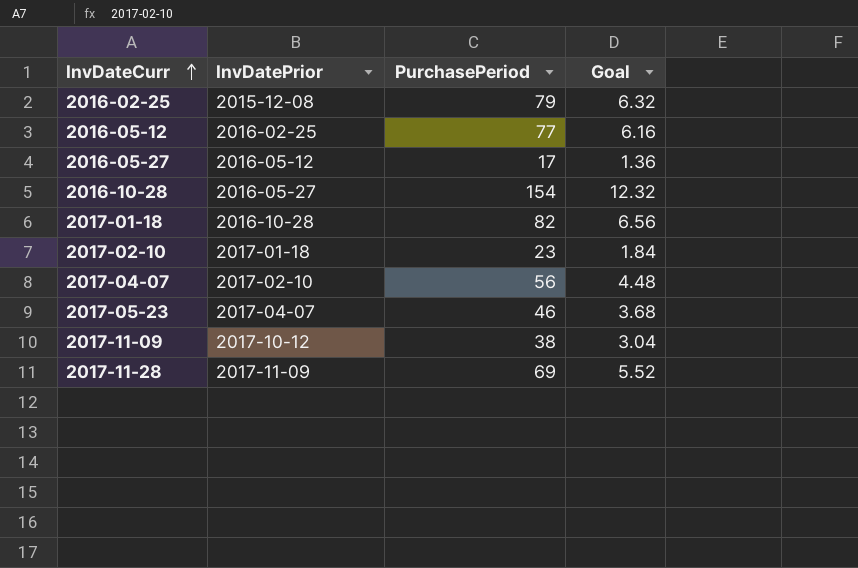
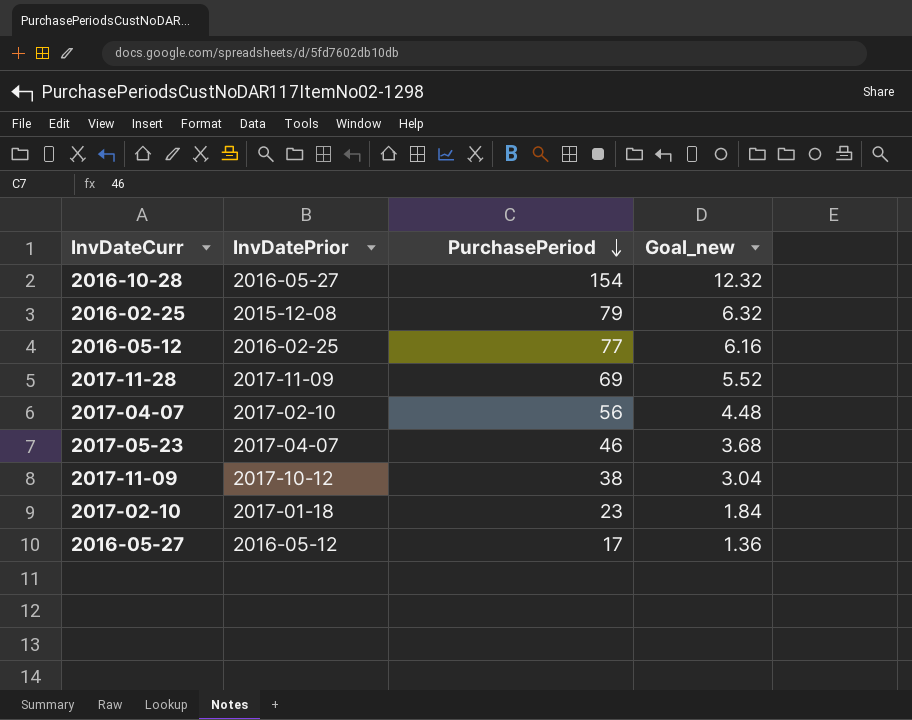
row order: InvDateCurr ascending -> PurchasePeriod descending
column name: Goal -> Goal_new
row 2017-01-18: 2016-10-28 | 82 | 6.56 -> none

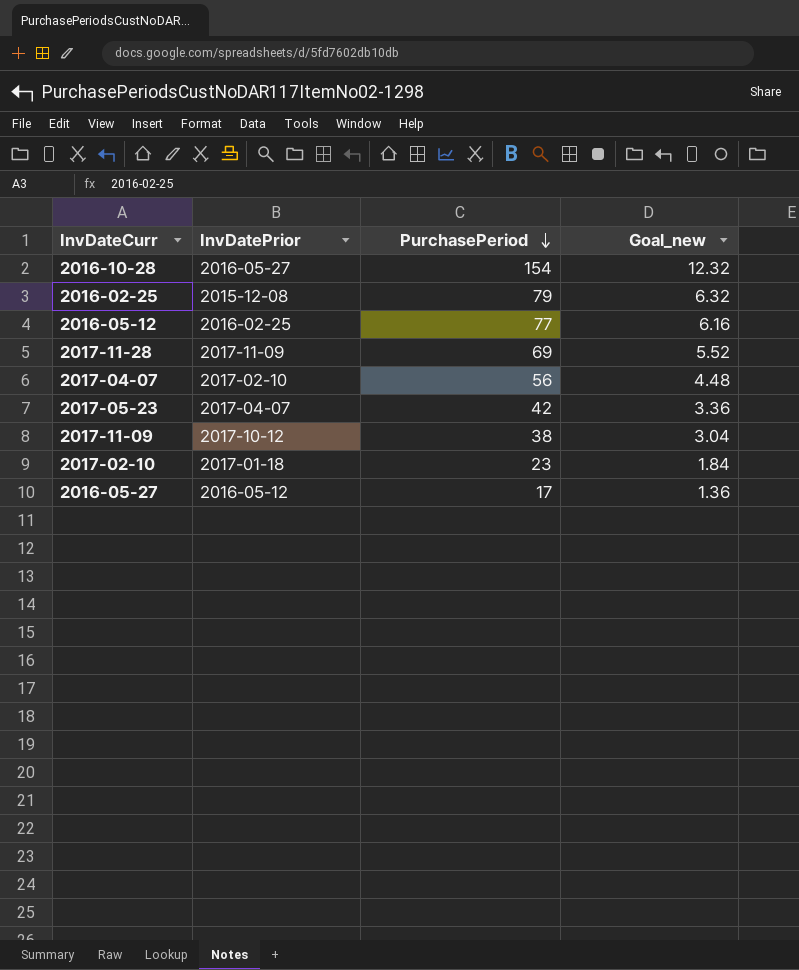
2017-05-23 | PurchasePeriod: 46 -> 42
2017-05-23 | Goal_new: 3.68 -> 3.36

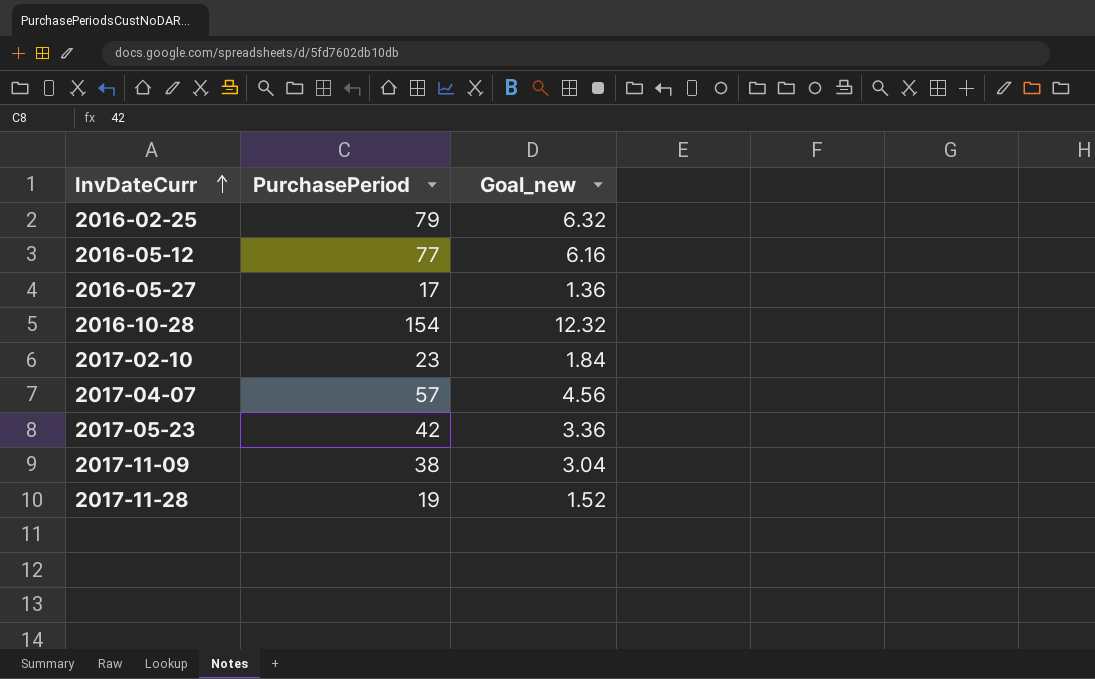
row order: PurchasePeriod descending -> InvDateCurr ascending
column InvDatePrior | position: 2 -> none
2017-04-07 | PurchasePeriod: 56 -> 57
2017-04-07 | Goal_new: 4.48 -> 4.56
2017-11-28 | PurchasePeriod: 69 -> 19
2017-11-28 | Goal_new: 5.52 -> 1.52

